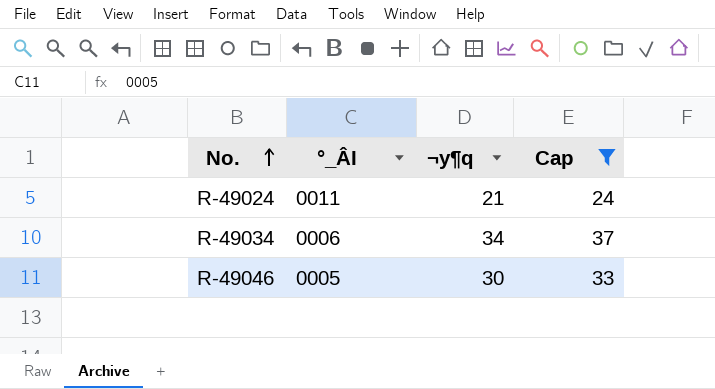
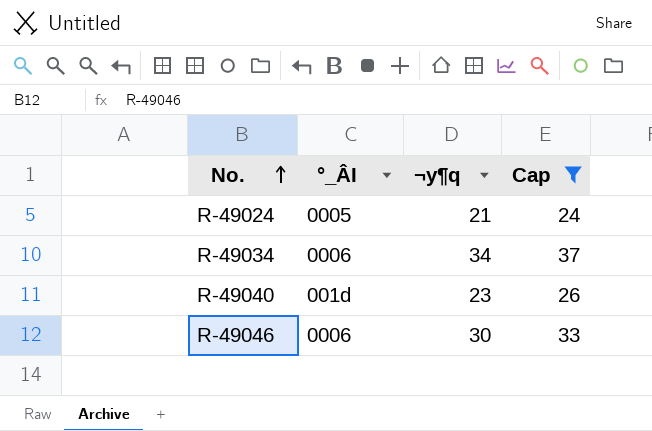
R-49024 | °_ÂI: 0011 -> 0005
row R-49040: none -> 001d | 23 | 26
R-49046 | °_ÂI: 0005 -> 0006

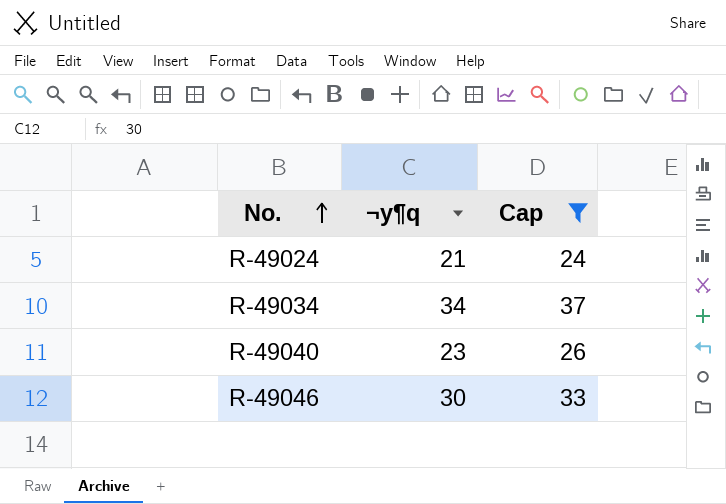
column °_ÂI | position: 2 -> none

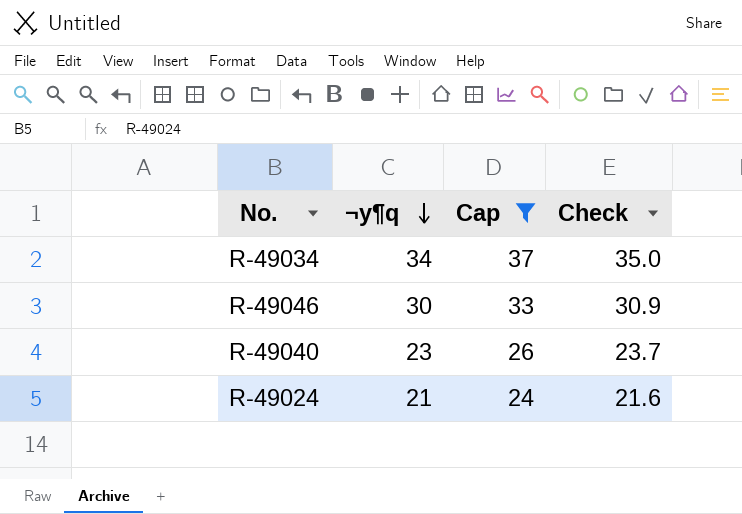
row order: No. ascending -> ¬y¶q descending
column Check | formula: none -> [¬y¶q] * 1.03

